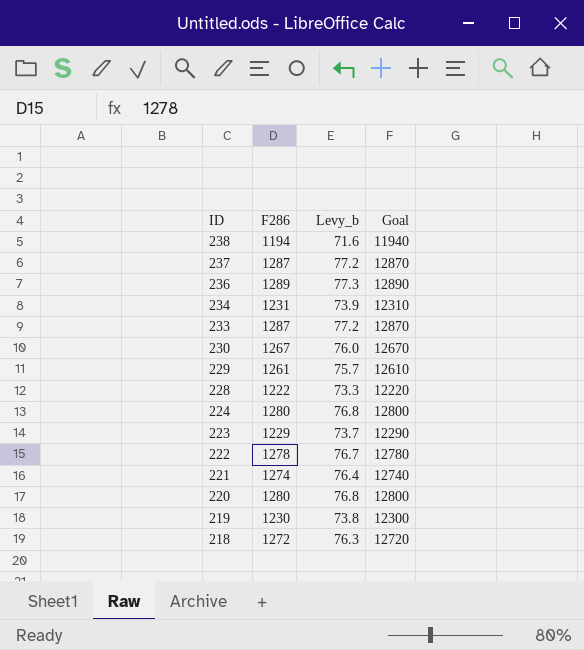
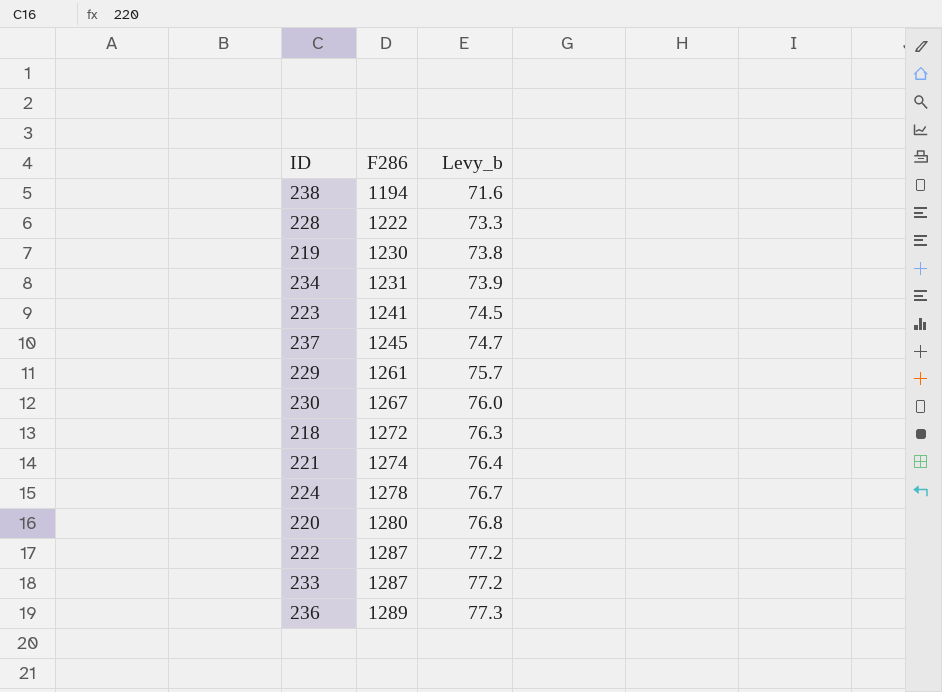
row order: ID descending -> F286 ascending
column Goal | formula: [F286] * 10 -> none
223 | F286: 1229 -> 1241
223 | Levy_b: 73.7 -> 74.5
237 | F286: 1287 -> 1245
237 | Levy_b: 77.2 -> 74.7
224 | F286: 1280 -> 1278
224 | Levy_b: 76.8 -> 76.7
222 | F286: 1278 -> 1287
222 | Levy_b: 76.7 -> 77.2

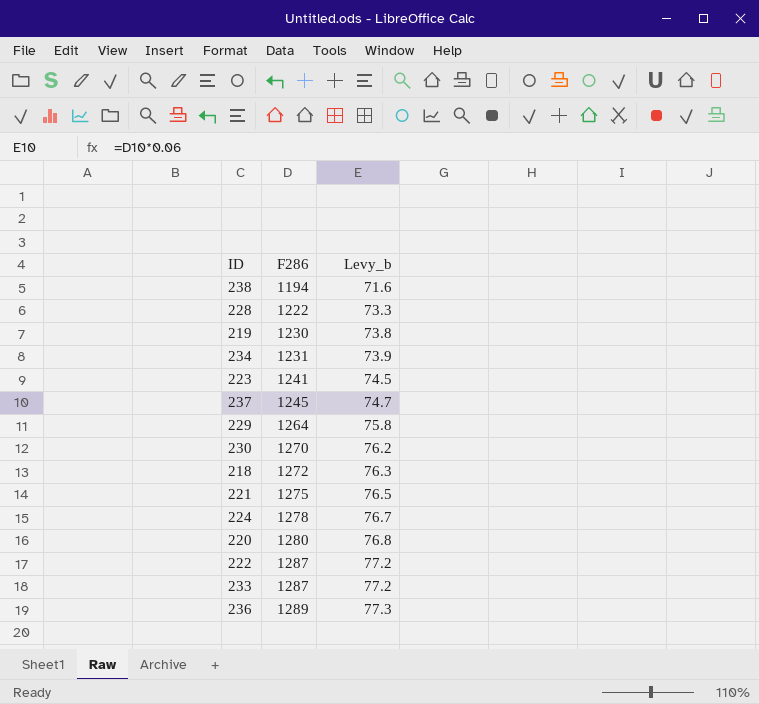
229 | F286: 1261 -> 1264
229 | Levy_b: 75.7 -> 75.8
230 | F286: 1267 -> 1270
230 | Levy_b: 76.0 -> 76.2
221 | F286: 1274 -> 1275
221 | Levy_b: 76.4 -> 76.5

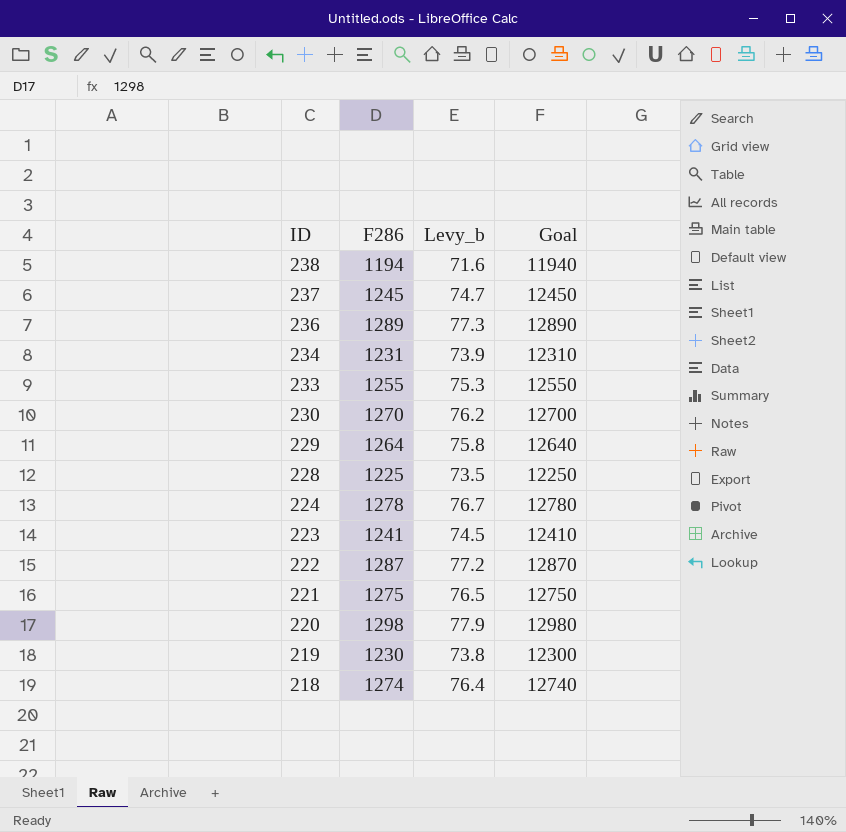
row order: F286 ascending -> ID descending
column Goal | formula: none -> [F286] * 10
233 | F286: 1287 -> 1255
233 | Levy_b: 77.2 -> 75.3
228 | F286: 1222 -> 1225
228 | Levy_b: 73.3 -> 73.5
220 | F286: 1280 -> 1298
220 | Levy_b: 76.8 -> 77.9
218 | F286: 1272 -> 1274
218 | Levy_b: 76.3 -> 76.4

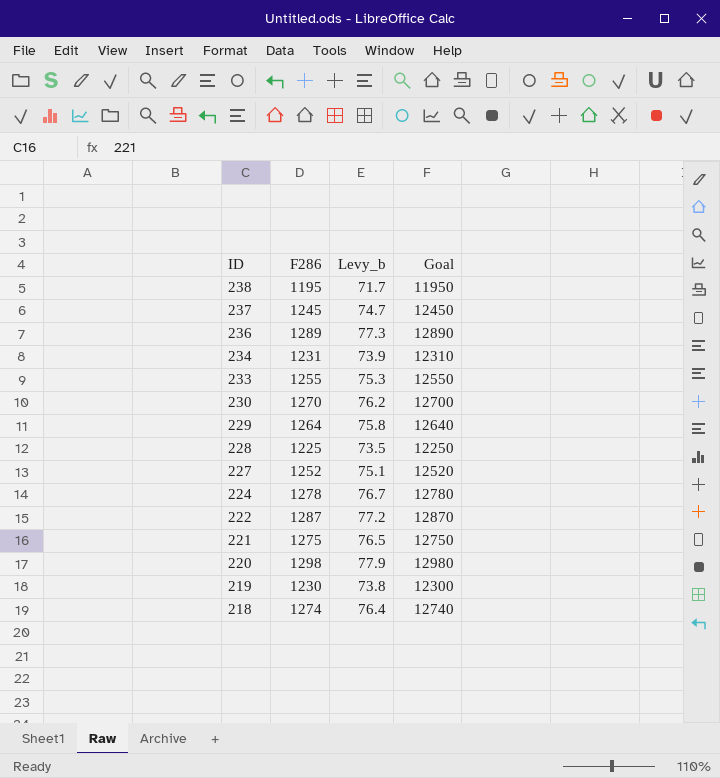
row 223: 1241 | 74.5 | 12410 -> none
238 | F286: 1194 -> 1195
238 | Levy_b: 71.6 -> 71.7
238 | Goal: 11940 -> 11950
row 227: none -> 1252 | 75.1 | 12520

